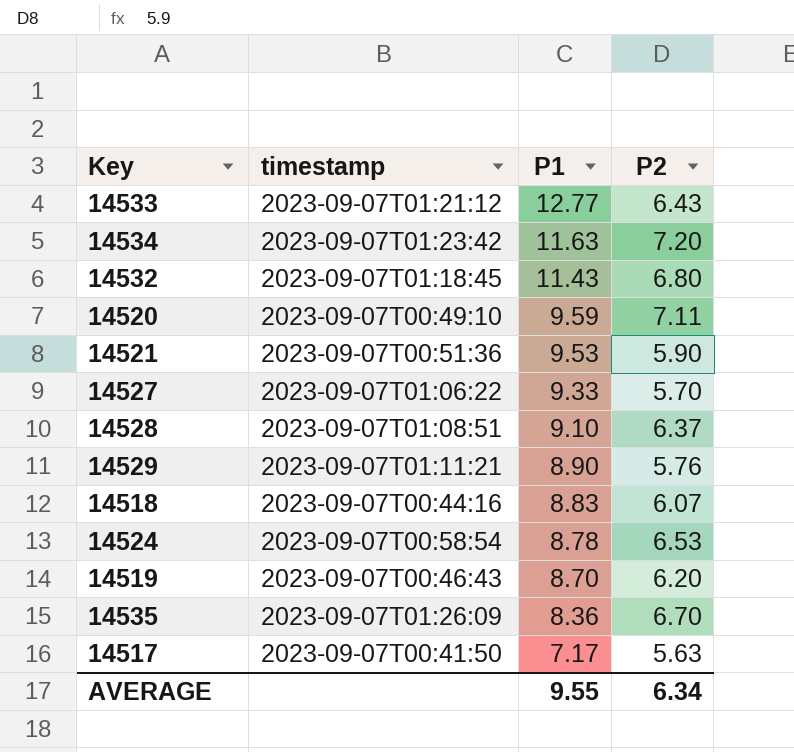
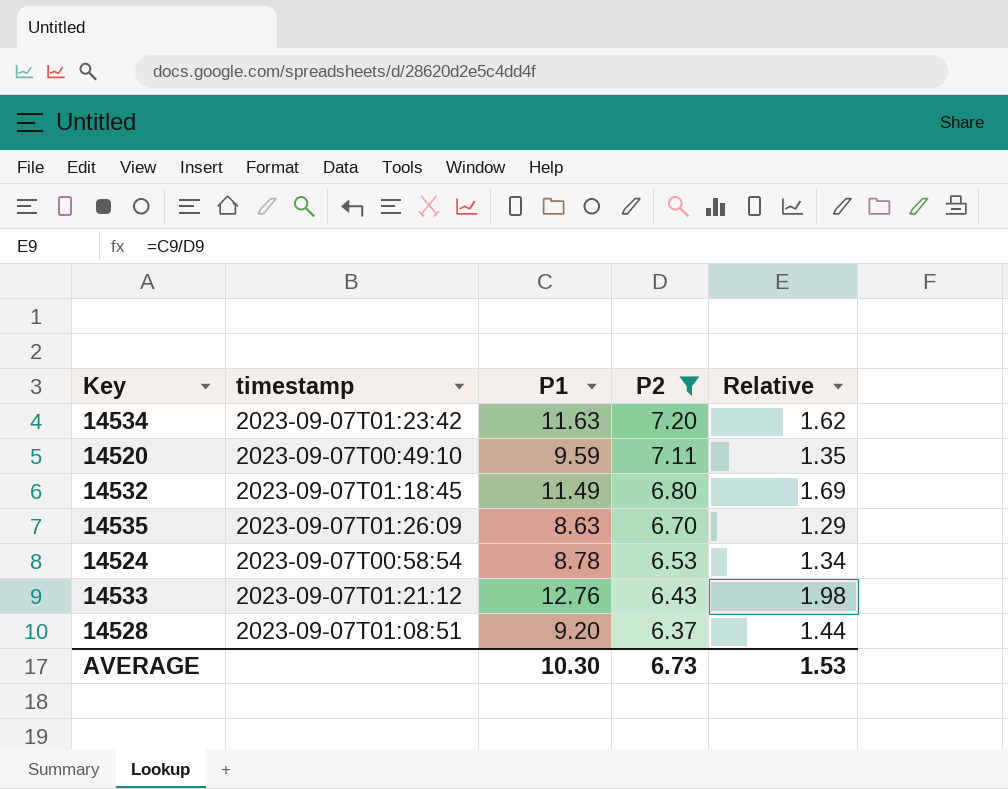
filter: none -> P2 >= 6.37
row order: P1 descending -> P2 descending
column Relative | formula: none -> [P1] / [P2]
14532 | P1: 11.43 -> 11.49
14535 | P1: 8.36 -> 8.63
14533 | P1: 12.77 -> 12.76
14528 | P1: 9.10 -> 9.20
AVERAGE | P1: 9.55 -> 10.30
AVERAGE | P2: 6.34 -> 6.73

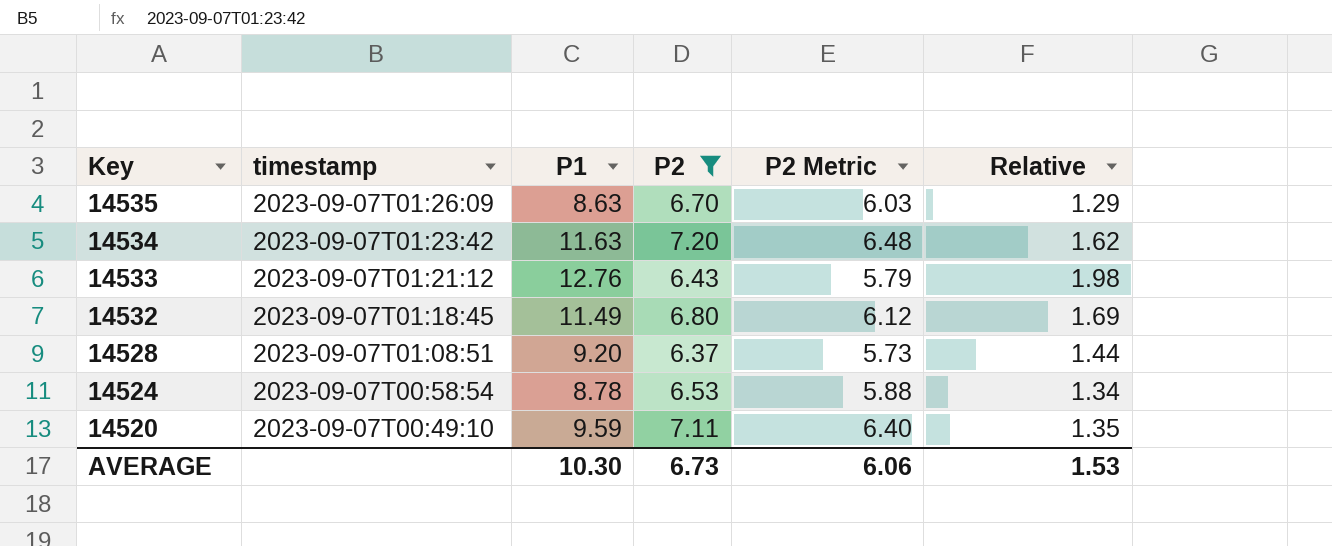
row order: P2 descending -> Key descending
column P2 Metric | formula: none -> [P2] * 0.9

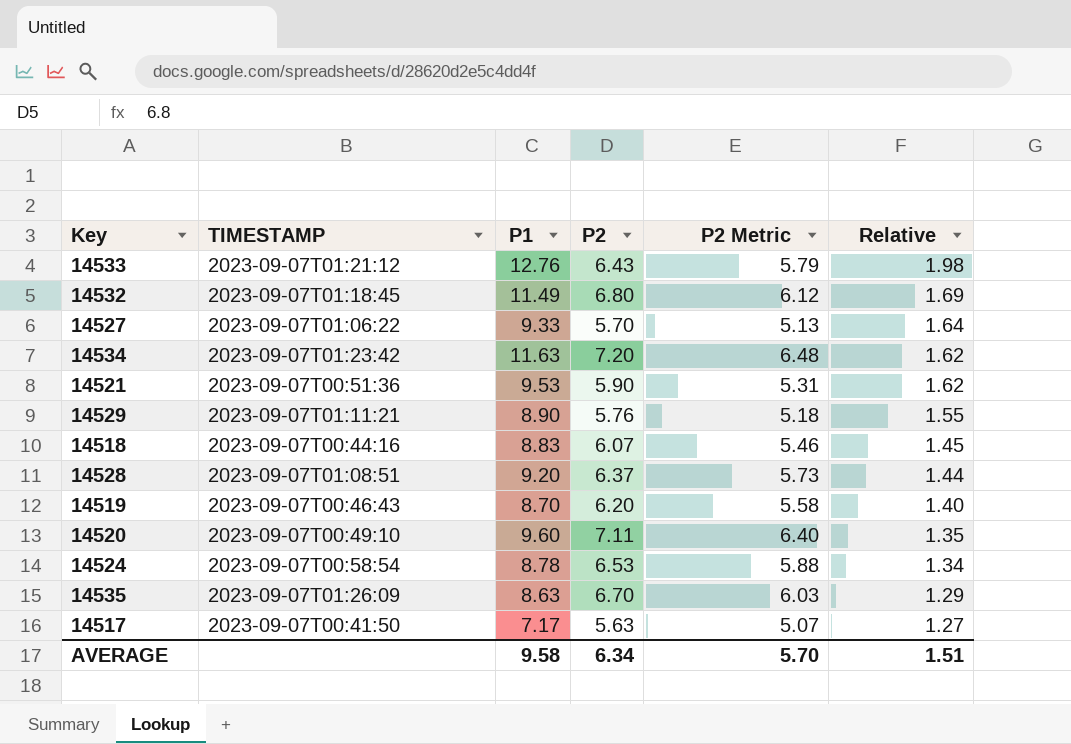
filter: P2 >= 6.37 -> none
row order: Key descending -> Relative descending
column name: timestamp -> TIMESTAMP
14520 | P1: 9.59 -> 9.60
AVERAGE | P1: 10.30 -> 9.58
AVERAGE | P2: 6.73 -> 6.34
AVERAGE | P2 Metric: 6.06 -> 5.70
AVERAGE | Relative: 1.53 -> 1.51

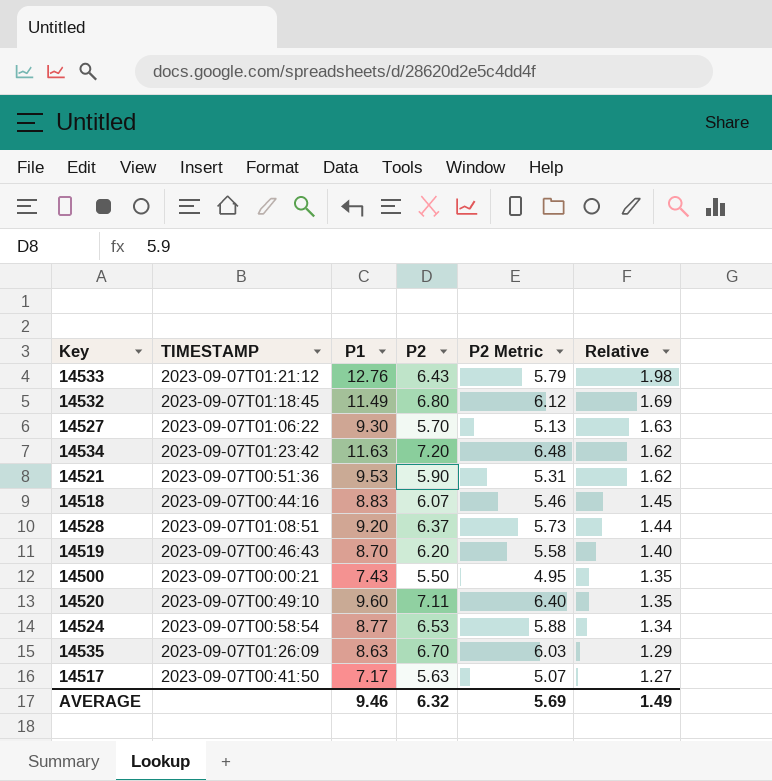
row 14529: 2023-09-07T01:11:21 | 8.90 | 5.76 | 5.18 | 1.55 -> none
14527 | P1: 9.33 -> 9.30
14527 | Relative: 1.64 -> 1.63
row 14500: none -> 2023-09-07T00:00:21 | 7.43 | 5.50 | 4.95 | 1.35
14524 | P1: 8.78 -> 8.77
AVERAGE | P1: 9.58 -> 9.46
AVERAGE | P2: 6.34 -> 6.32
AVERAGE | P2 Metric: 5.70 -> 5.69
AVERAGE | Relative: 1.51 -> 1.49

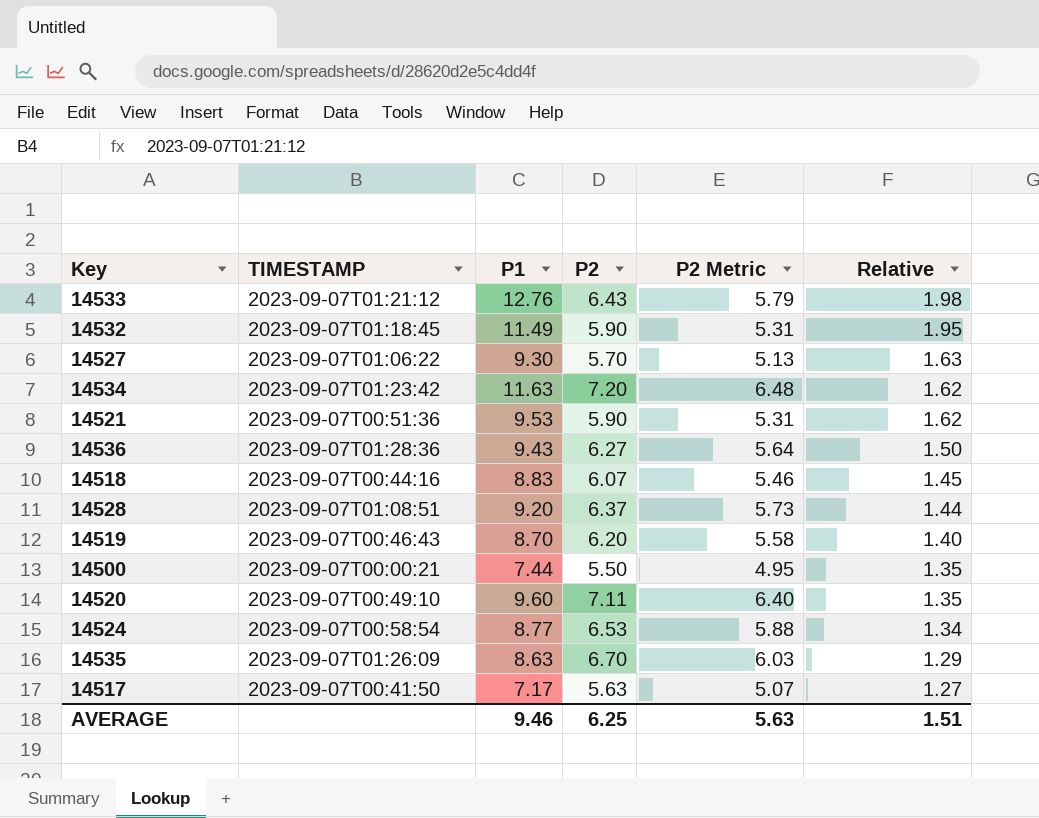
14532 | P2: 6.80 -> 5.90
14532 | P2 Metric: 6.12 -> 5.31
14532 | Relative: 1.69 -> 1.95
row 14536: none -> 2023-09-07T01:28:36 | 9.43 | 6.27 | 5.64 | 1.50
14500 | P1: 7.43 -> 7.44
AVERAGE | P2: 6.32 -> 6.25
AVERAGE | P2 Metric: 5.69 -> 5.63
AVERAGE | Relative: 1.49 -> 1.51

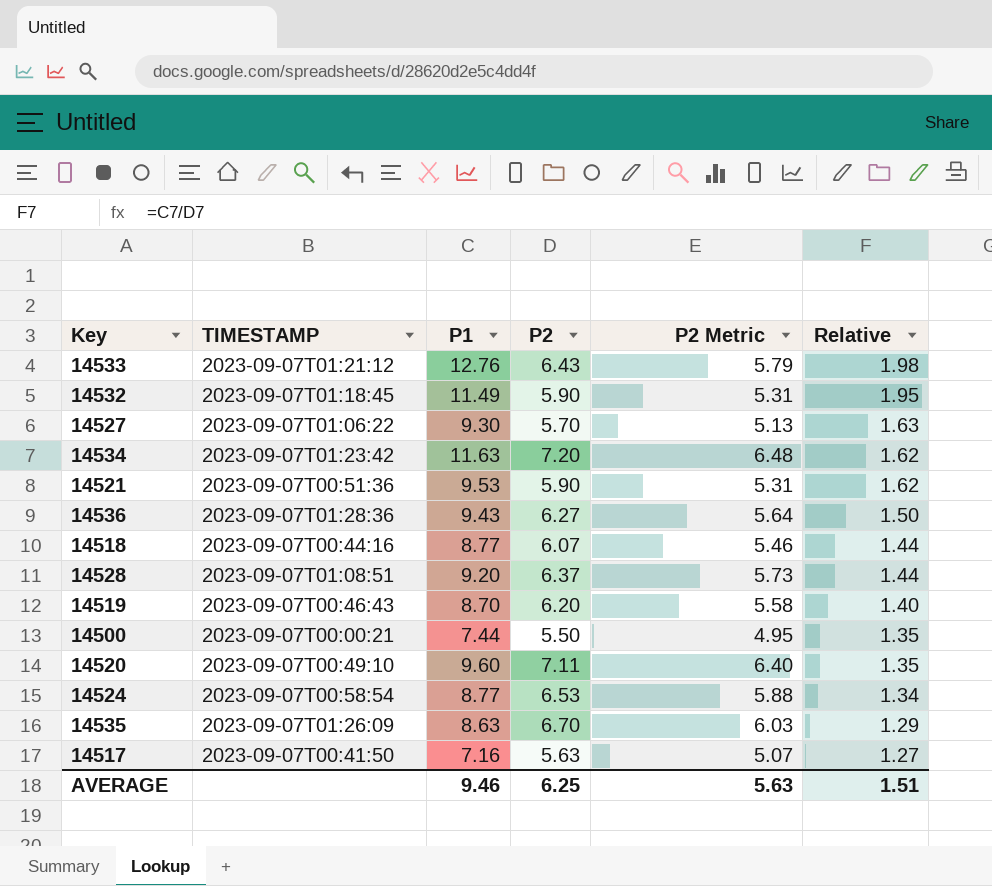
14518 | P1: 8.83 -> 8.77
14518 | Relative: 1.45 -> 1.44
14517 | P1: 7.17 -> 7.16

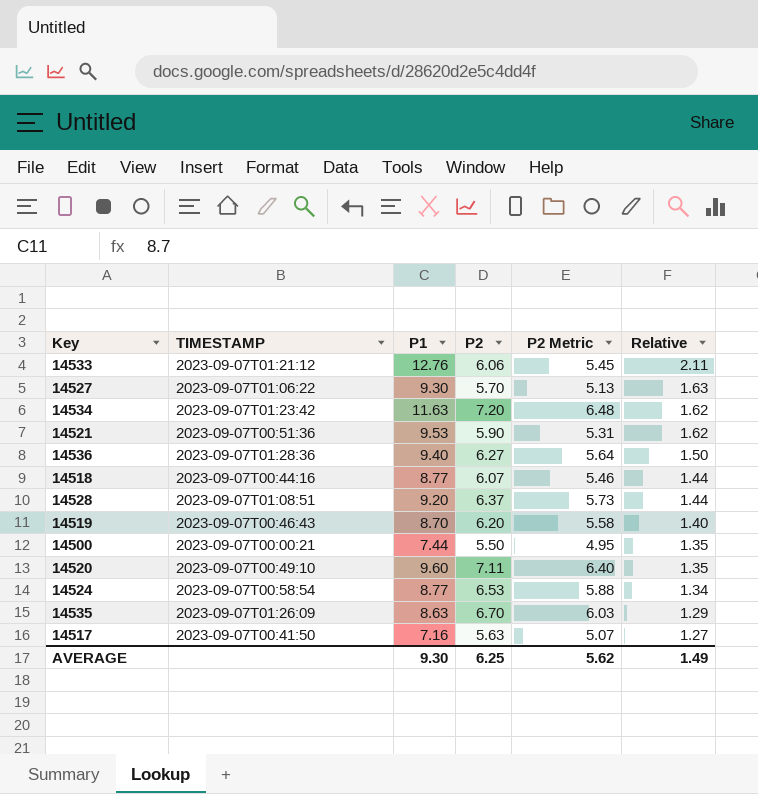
row 14532: 2023-09-07T01:18:45 | 11.49 | 5.90 | 5.31 | 1.95 -> none
14533 | P2: 6.43 -> 6.06
14533 | P2 Metric: 5.79 -> 5.45
14533 | Relative: 1.98 -> 2.11
14536 | P1: 9.43 -> 9.40
AVERAGE | P1: 9.46 -> 9.30
AVERAGE | P2 Metric: 5.63 -> 5.62
AVERAGE | Relative: 1.51 -> 1.49

